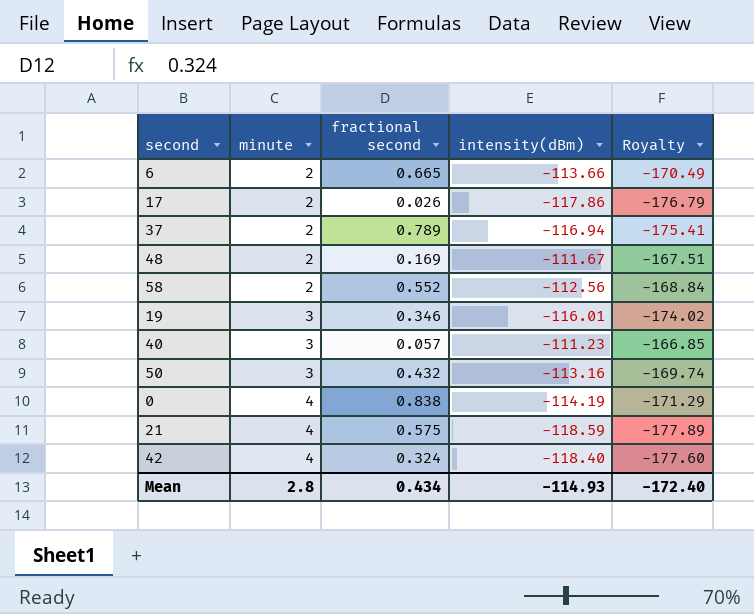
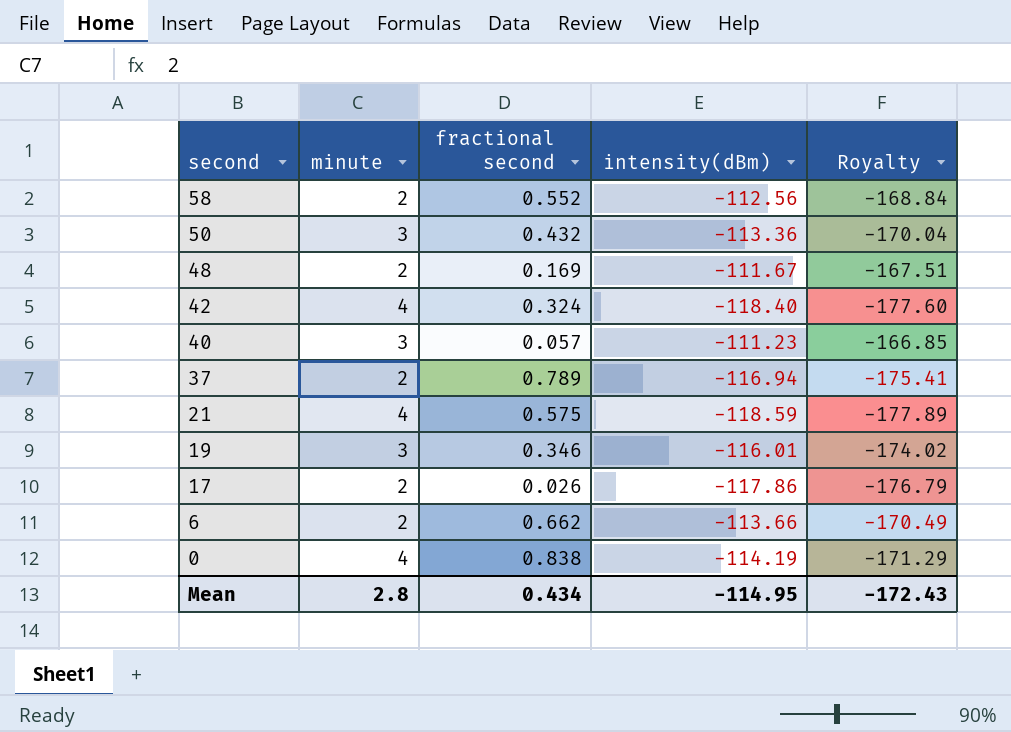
row order: minute ascending -> second descending
50 | intensity(dBm): -113.16 -> -113.36
50 | Royalty: -169.74 -> -170.04
6 | fractional second: 0.665 -> 0.662
Mean | intensity(dBm): -114.93 -> -114.95
Mean | Royalty: -172.40 -> -172.43

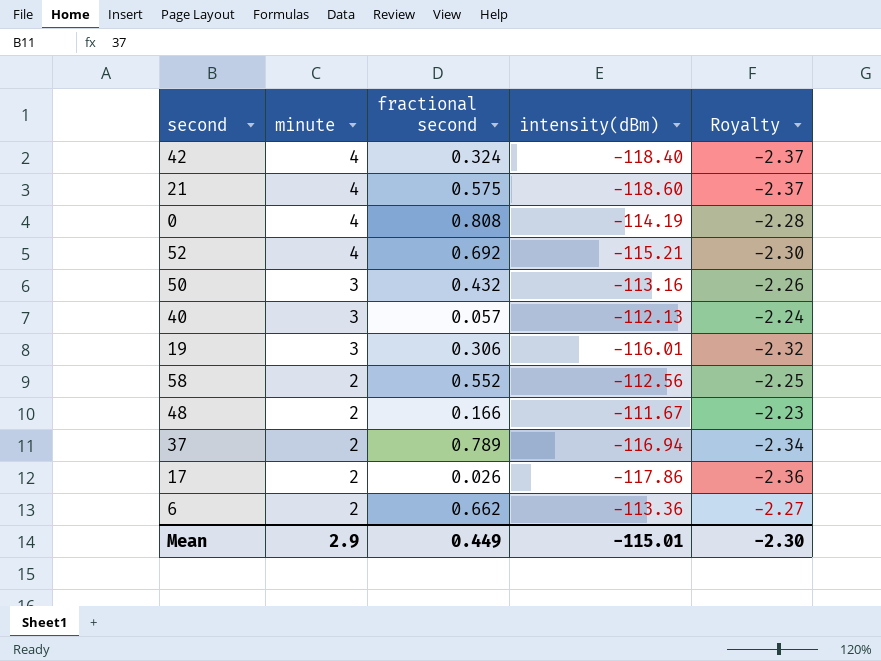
row order: second descending -> minute descending
column Royalty | formula: [intensity(dBm)] * 1.5 -> [intensity(dBm)] * 0.02
21 | intensity(dBm): -118.59 -> -118.60
0 | fractional second: 0.838 -> 0.808
row 52: none -> 4 | 0.692 | -115.21 | -2.30
50 | intensity(dBm): -113.36 -> -113.16
40 | intensity(dBm): -111.23 -> -112.13
19 | fractional second: 0.346 -> 0.306
48 | fractional second: 0.169 -> 0.166
6 | intensity(dBm): -113.66 -> -113.36
Mean | minute: 2.8 -> 2.9
Mean | fractional second: 0.434 -> 0.449
Mean | intensity(dBm): -114.95 -> -115.01
Mean | Royalty: -172.43 -> -2.30

